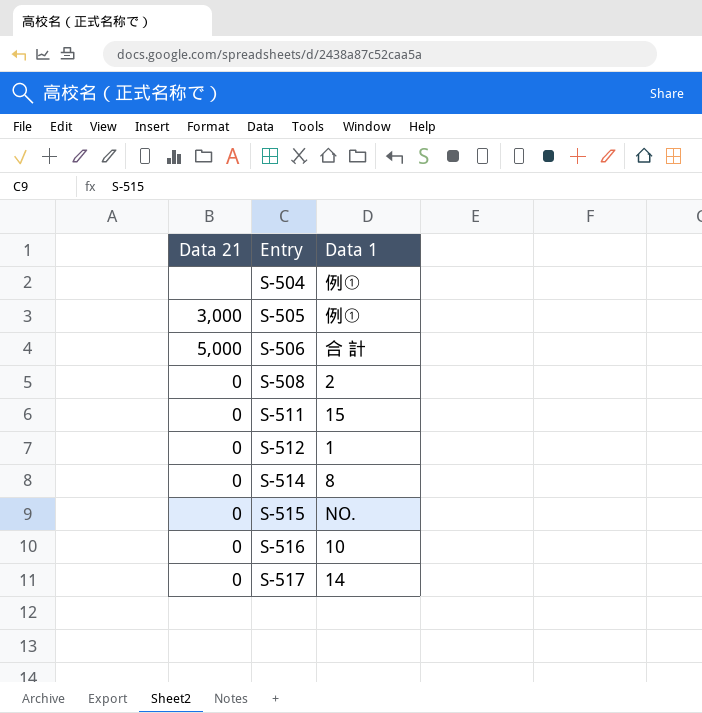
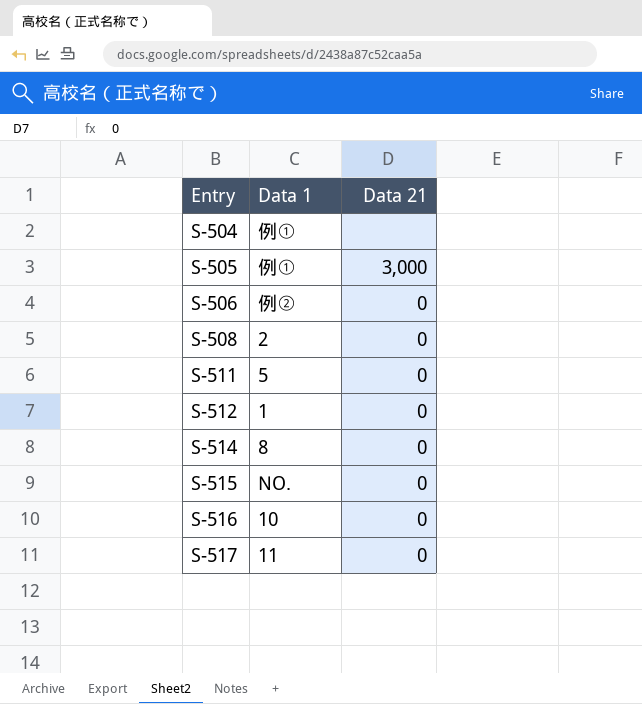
column Data 21 | position: 1 -> 3
S-506 | Data 1: 合 計 -> 例②
S-506 | Data 21: 5,000 -> 0
S-511 | Data 1: 15 -> 5
S-517 | Data 1: 14 -> 11

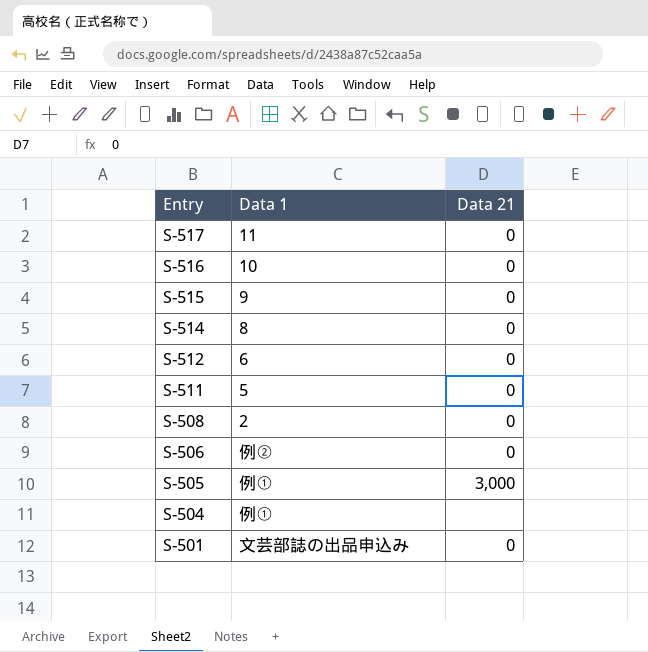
row order: Entry ascending -> Entry descending
S-515 | Data 1: NO. -> 9
S-512 | Data 1: 1 -> 6
row S-501: none -> 文芸部誌の出品申込み | 0

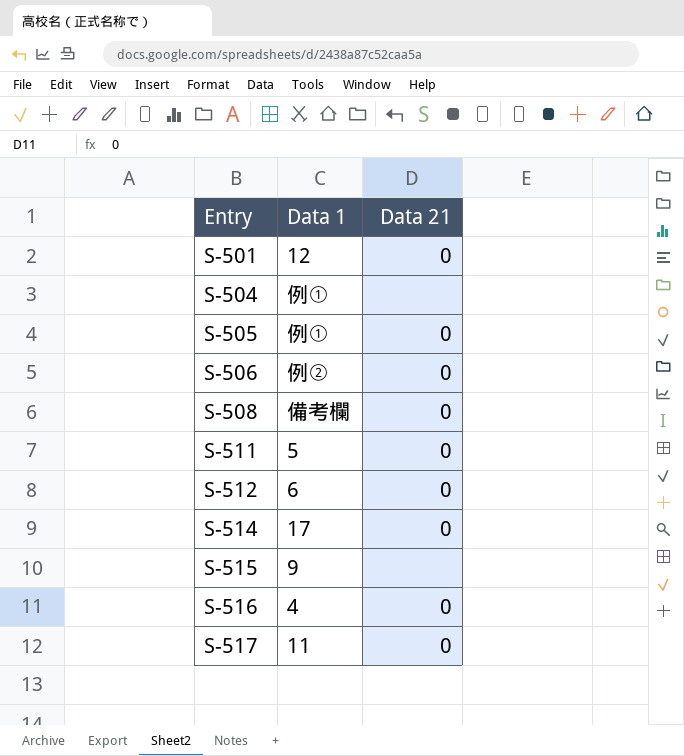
row order: Entry descending -> Entry ascending
S-501 | Data 1: 文芸部誌の出品申込み -> 12
S-505 | Data 21: 3,000 -> 0
S-508 | Data 1: 2 -> 備考欄
S-514 | Data 1: 8 -> 17
S-515 | Data 21: 0 -> none
S-516 | Data 1: 10 -> 4

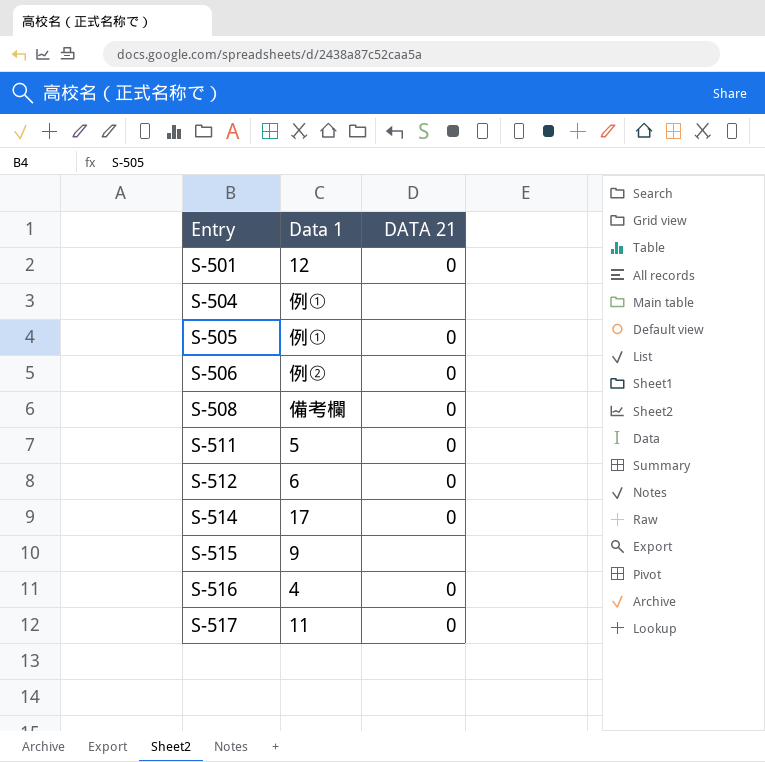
column name: Data 21 -> DATA 21

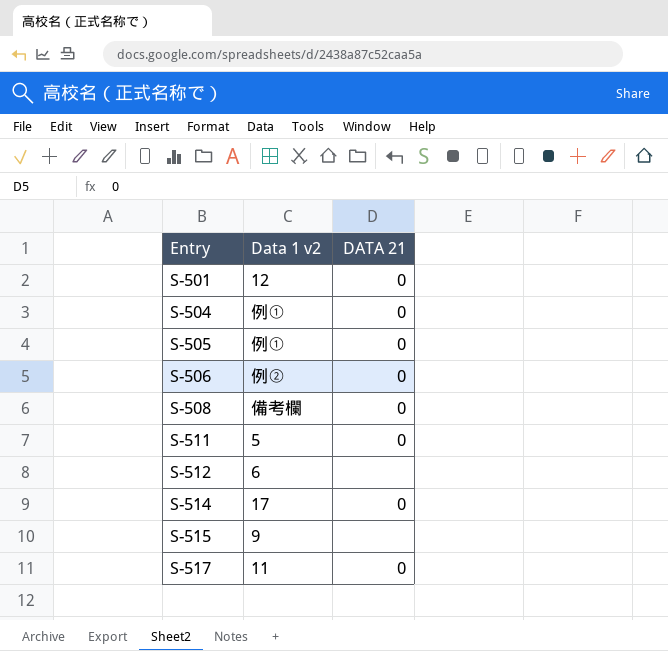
column name: Data 1 -> Data 1 v2
row S-516: 4 | 0 -> none
S-504 | DATA 21: none -> 0
S-512 | DATA 21: 0 -> none

